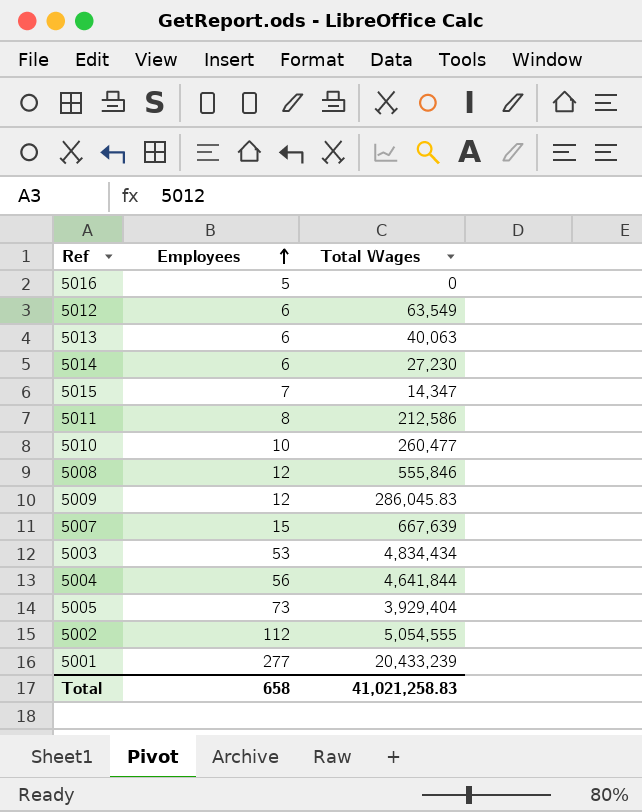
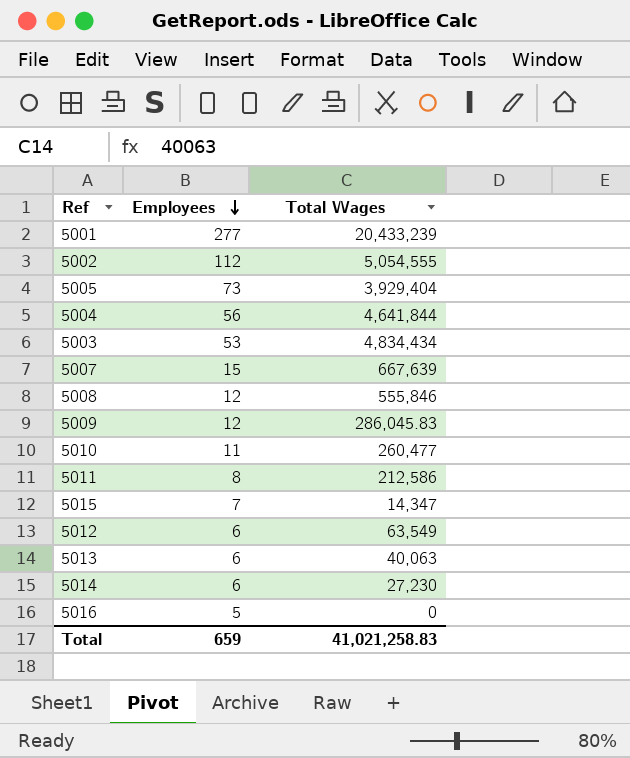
row order: Employees ascending -> Employees descending
5010 | Employees: 10 -> 11
Total | Employees: 658 -> 659

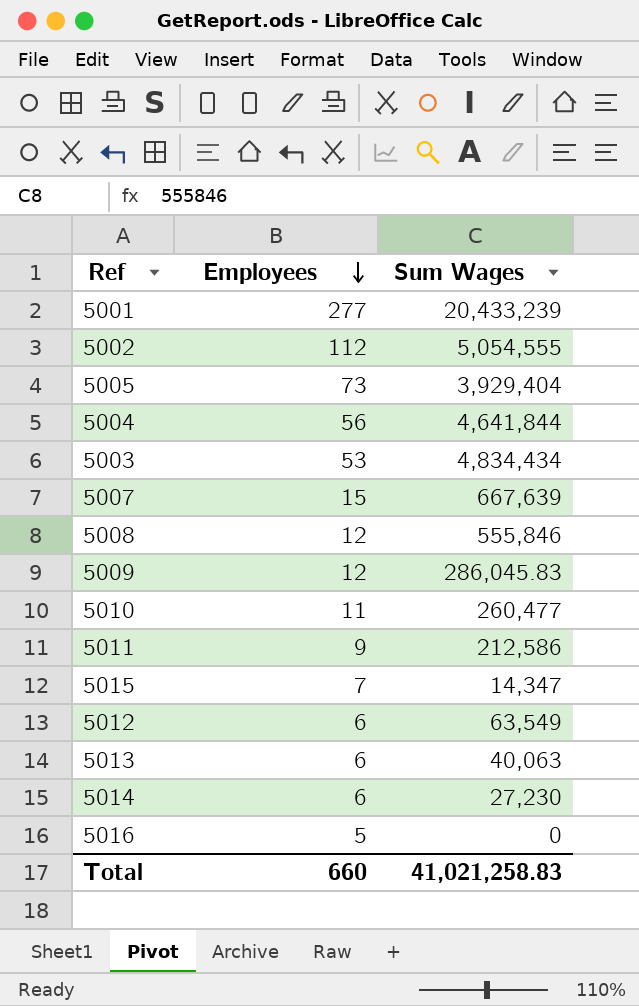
column name: Total Wages -> Sum Wages
5011 | Employees: 8 -> 9
Total | Employees: 659 -> 660

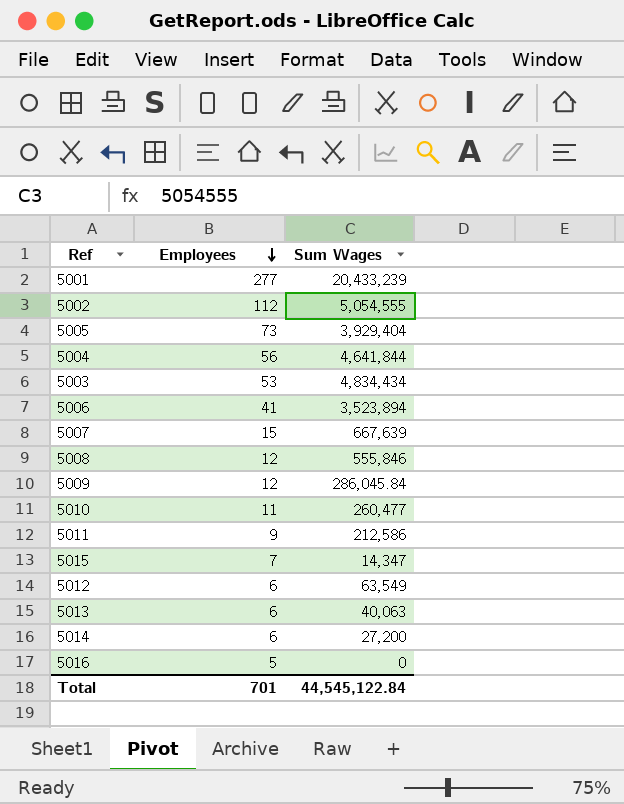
row 5006: none -> 41 | 3,523,894
5009 | Sum Wages: 286,045.83 -> 286,045.84
5014 | Sum Wages: 27,230 -> 27,200
Total | Employees: 660 -> 701
Total | Sum Wages: 41,021,258.83 -> 44,545,122.84

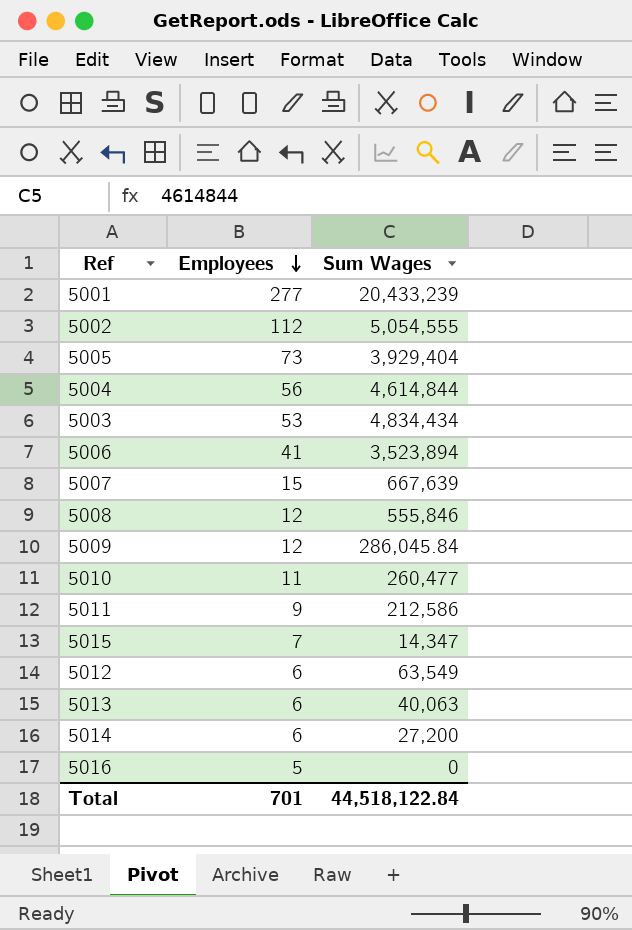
5004 | Sum Wages: 4,641,844 -> 4,614,844
Total | Sum Wages: 44,545,122.84 -> 44,518,122.84

